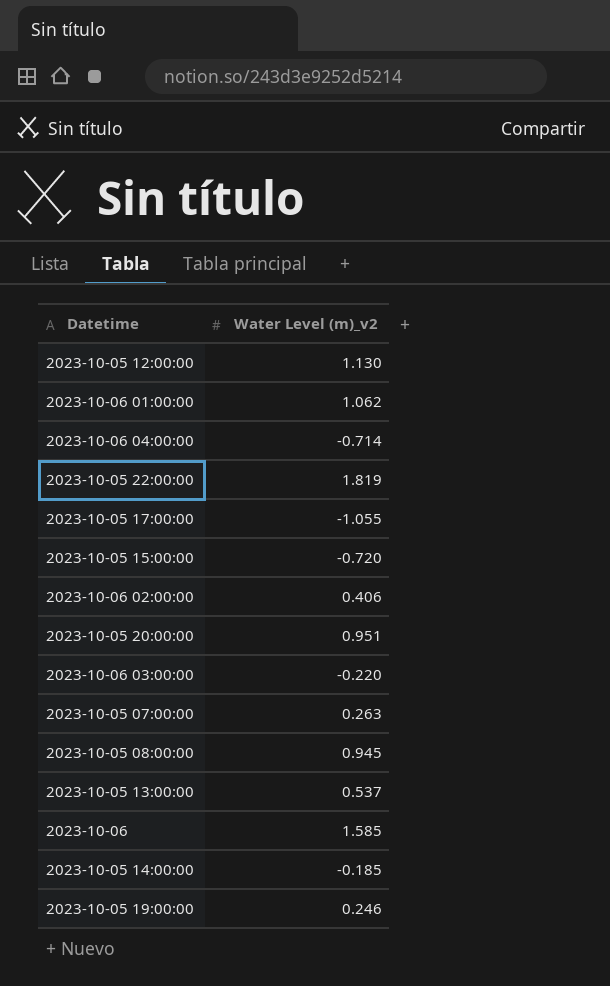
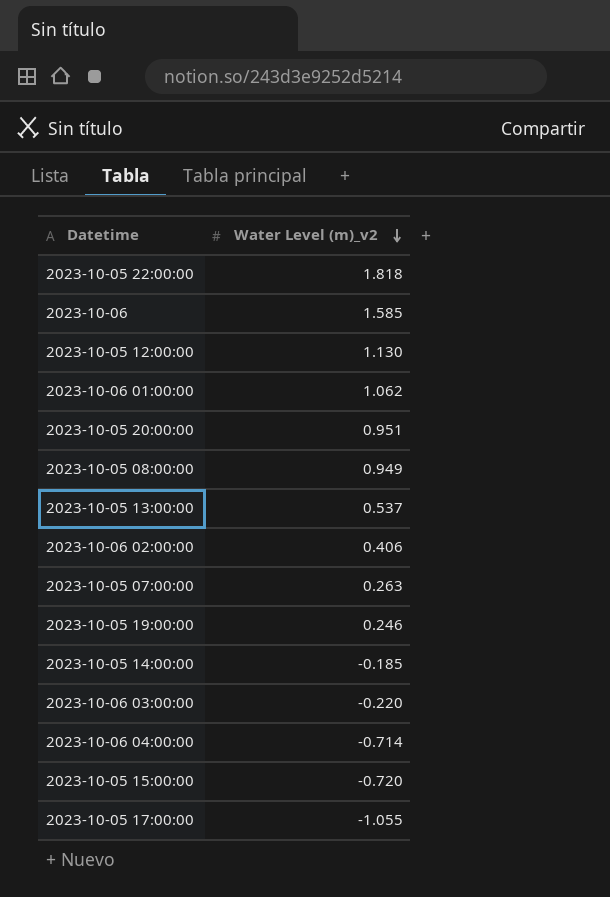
row order: none -> Water Level (m)_v2 descending
2023-10-05 22:00:00 | Water Level (m)_v2: 1.819 -> 1.818
2023-10-05 08:00:00 | Water Level (m)_v2: 0.945 -> 0.949

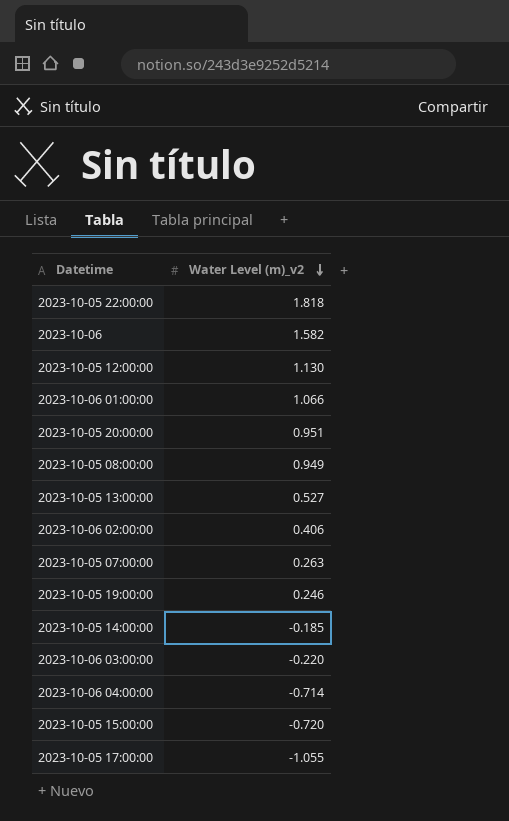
2023-10-06 | Water Level (m)_v2: 1.585 -> 1.582
2023-10-06 01:00:00 | Water Level (m)_v2: 1.062 -> 1.066
2023-10-05 13:00:00 | Water Level (m)_v2: 0.537 -> 0.527

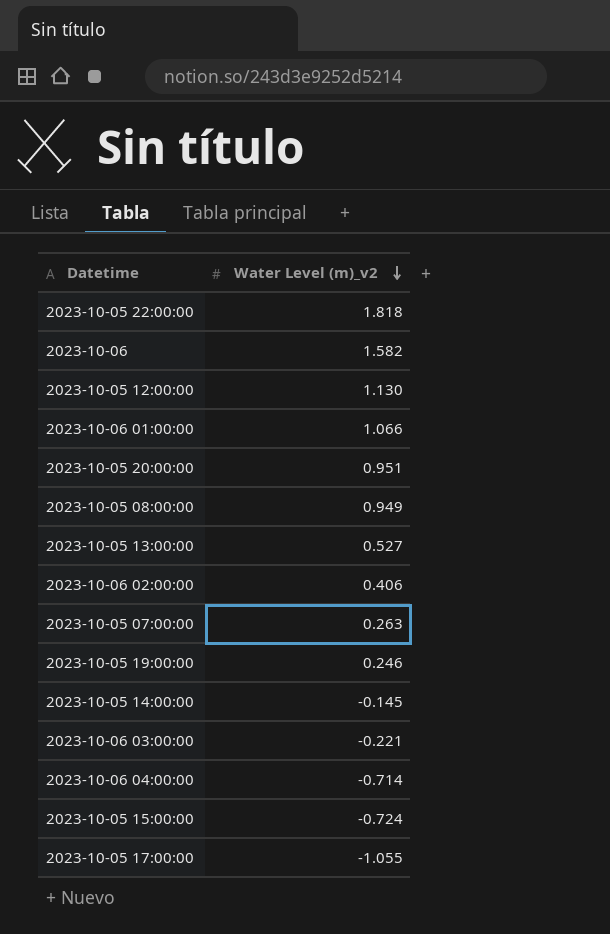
2023-10-05 14:00:00 | Water Level (m)_v2: -0.185 -> -0.145
2023-10-06 03:00:00 | Water Level (m)_v2: -0.220 -> -0.221
2023-10-05 15:00:00 | Water Level (m)_v2: -0.720 -> -0.724

